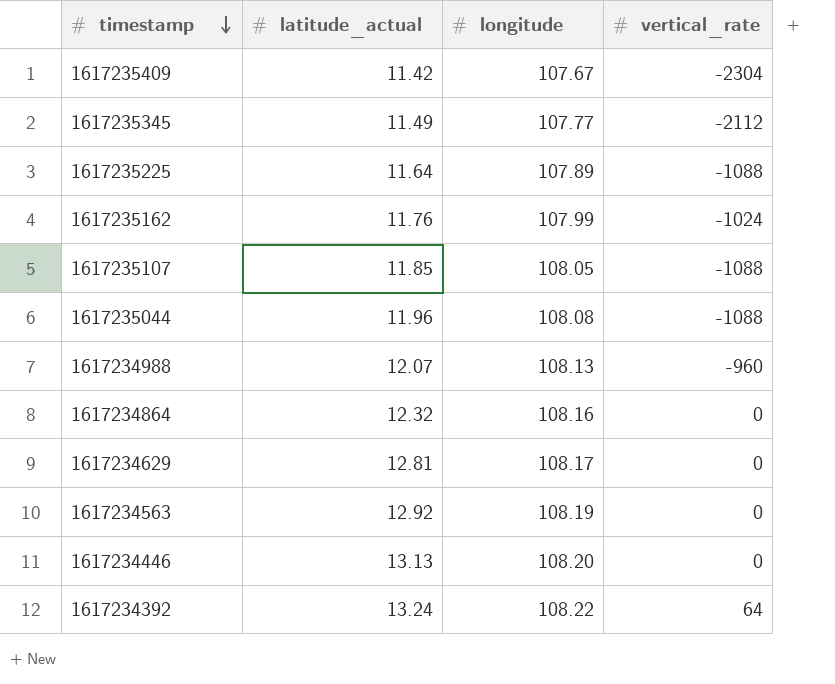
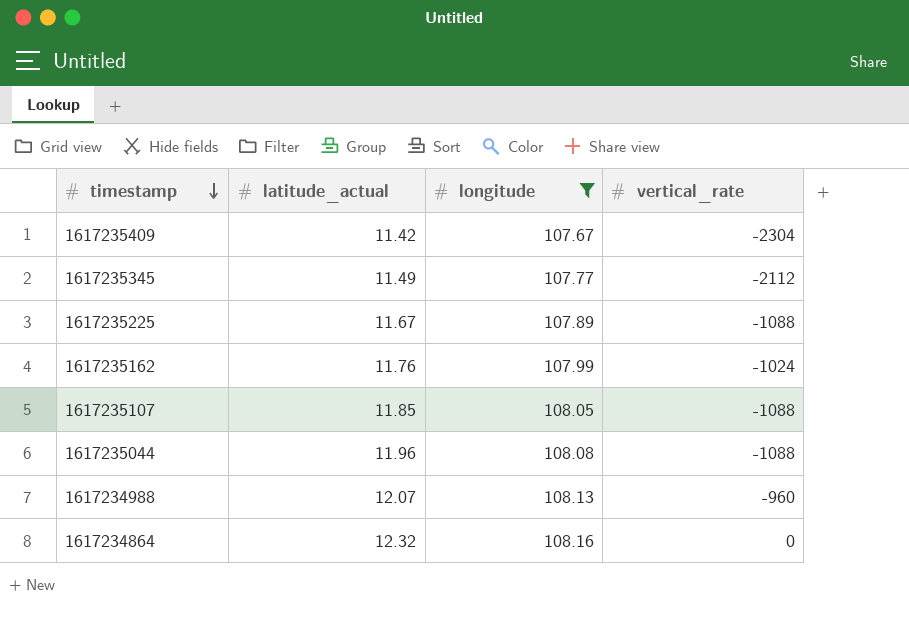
filter: none -> longitude <= 108.16
1617235225 | latitude_actual: 11.64 -> 11.67

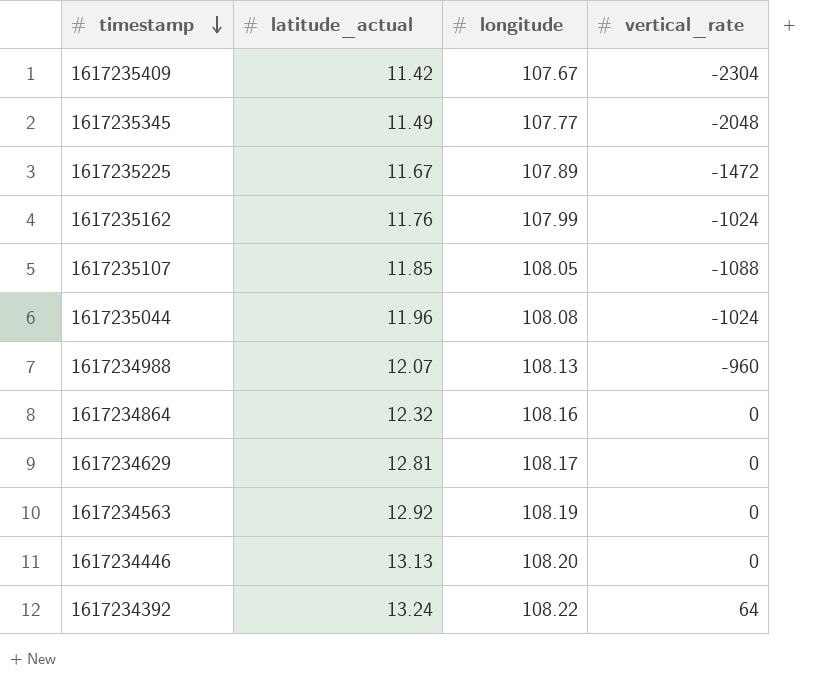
filter: longitude <= 108.16 -> none
1617235345 | vertical_rate: -2112 -> -2048
1617235225 | vertical_rate: -1088 -> -1472
1617235044 | vertical_rate: -1088 -> -1024

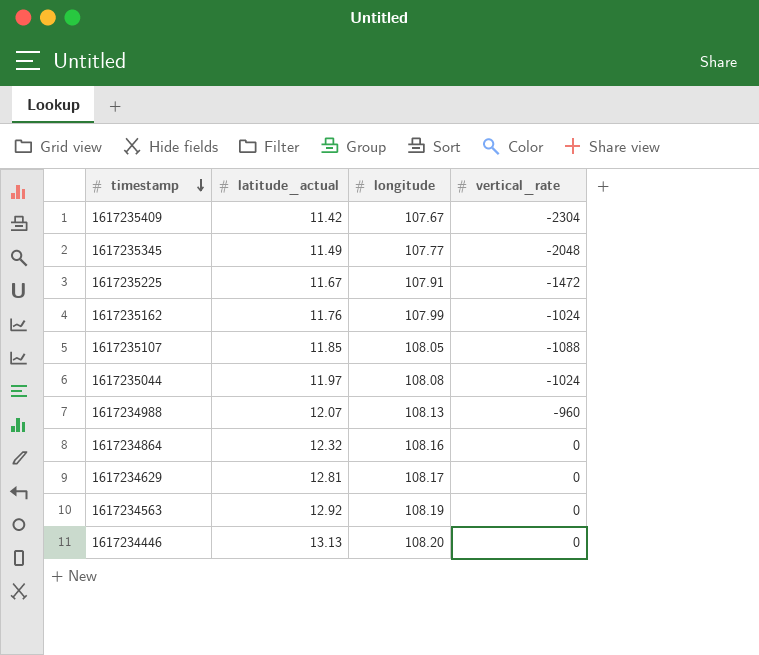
row 1617234392: 13.24 | 108.22 | 64 -> none
1617235225 | longitude: 107.89 -> 107.91
1617235044 | latitude_actual: 11.96 -> 11.97

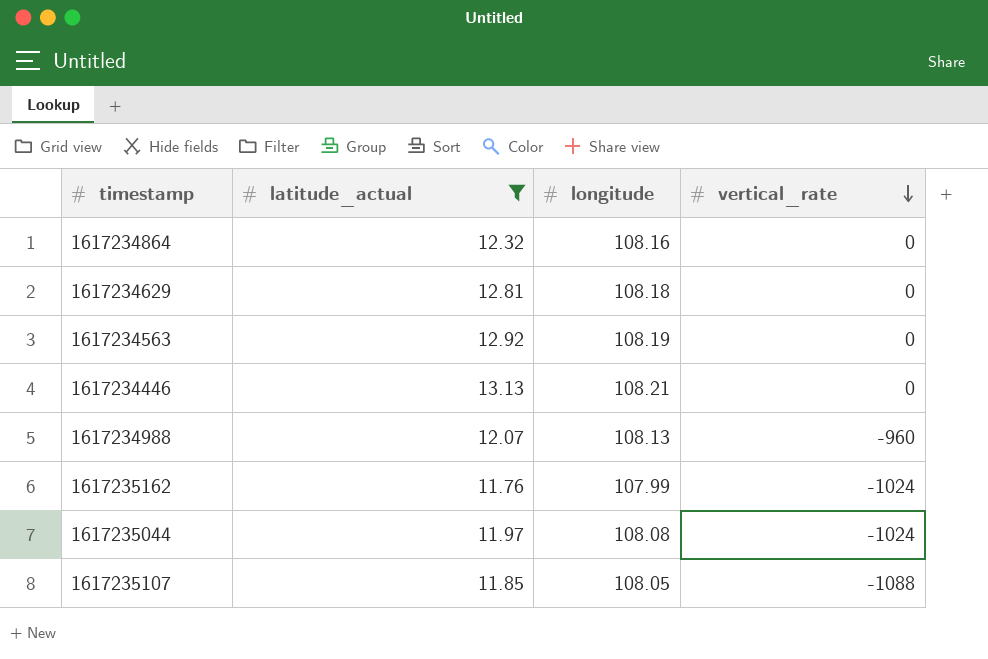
filter: none -> latitude_actual >= 11.76
row order: timestamp descending -> vertical_rate descending
1617234629 | longitude: 108.17 -> 108.18
1617234446 | longitude: 108.20 -> 108.21

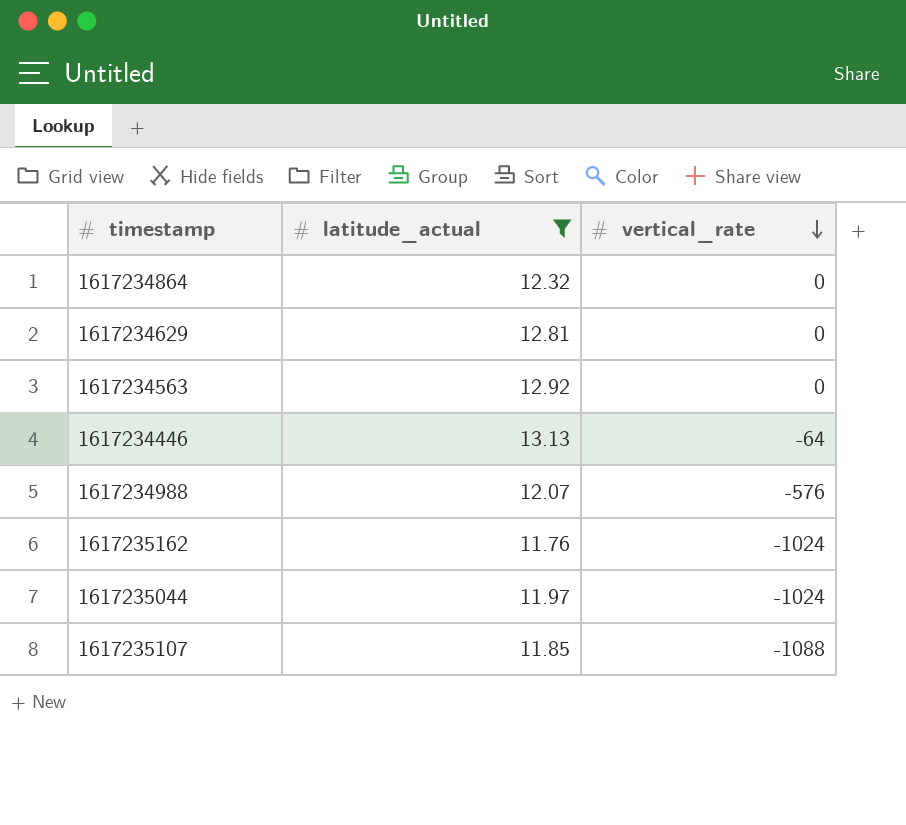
column longitude | position: 3 -> none
1617234446 | vertical_rate: 0 -> -64
1617234988 | vertical_rate: -960 -> -576

